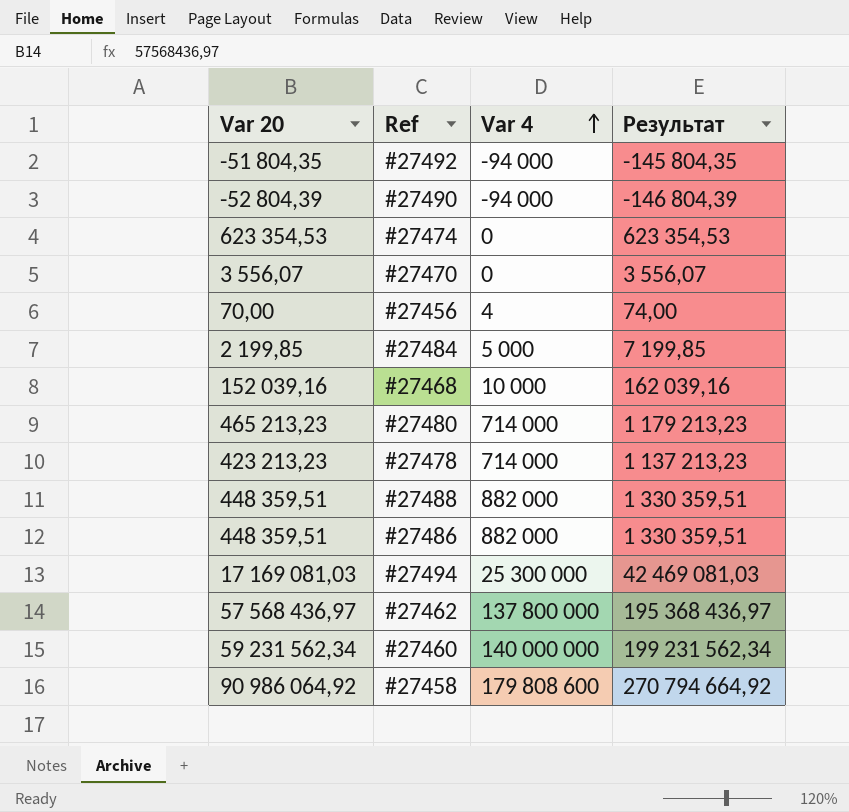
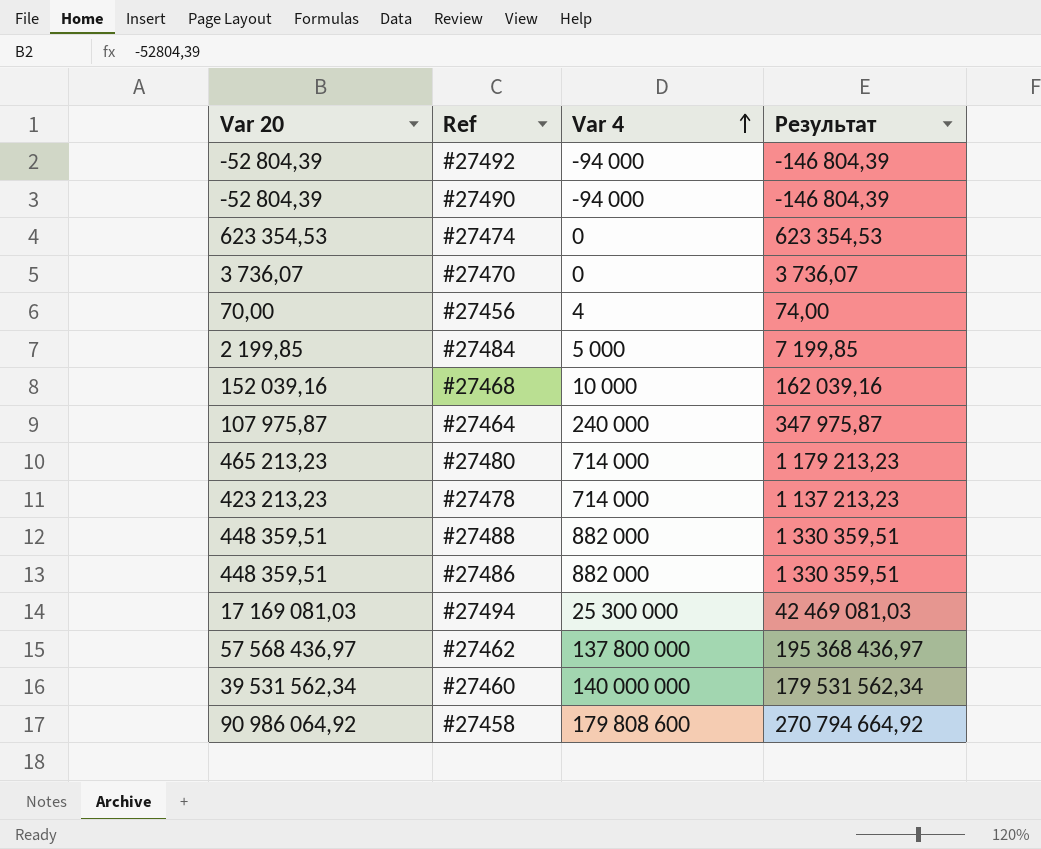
#27492 | Var 20: -51 804,35 -> -52 804,39
#27492 | Результат: -145 804,35 -> -146 804,39
#27470 | Var 20: 3 556,07 -> 3 736,07
#27470 | Результат: 3 556,07 -> 3 736,07
row #27464: none -> 107 975,87 | 240 000 | 347 975,87
#27460 | Var 20: 59 231 562,34 -> 39 531 562,34
#27460 | Результат: 199 231 562,34 -> 179 531 562,34

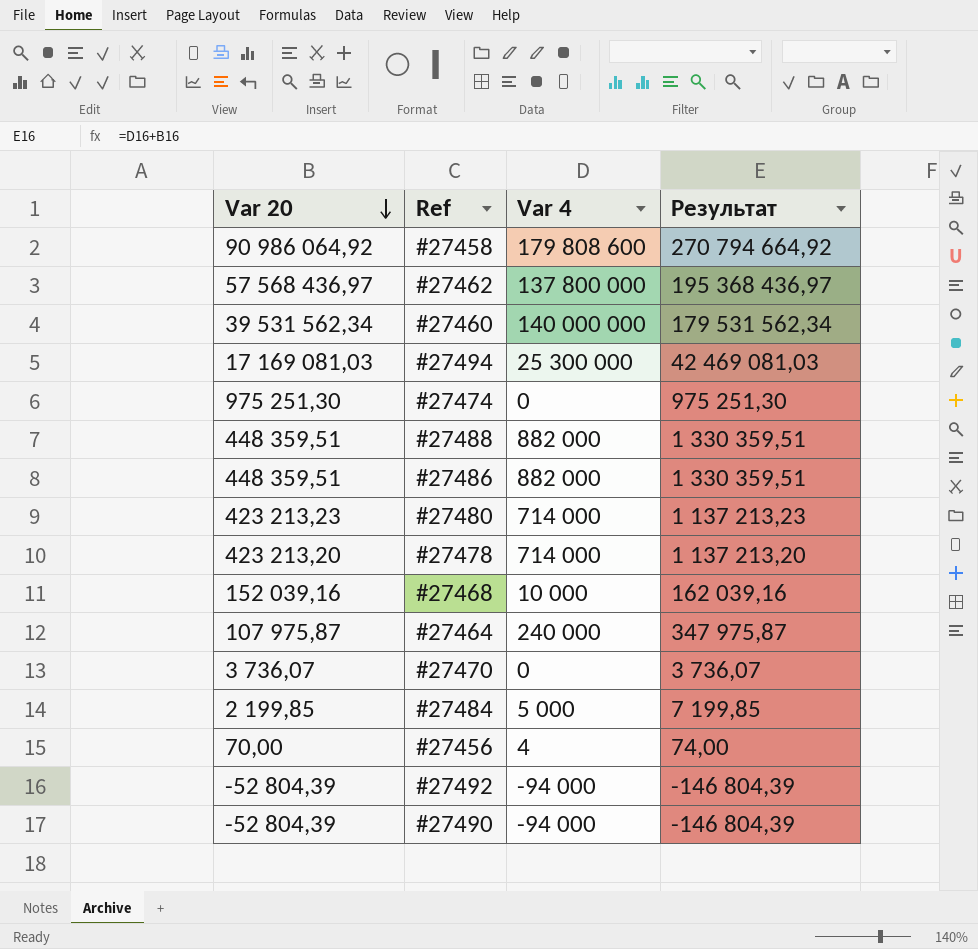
row order: Var 4 ascending -> Var 20 descending
#27474 | Var 20: 623 354,53 -> 975 251,30
#27474 | Результат: 623 354,53 -> 975 251,30
#27480 | Var 20: 465 213,23 -> 423 213,23
#27480 | Результат: 1 179 213,23 -> 1 137 213,23
#27478 | Var 20: 423 213,23 -> 423 213,20
#27478 | Результат: 1 137 213,23 -> 1 137 213,20

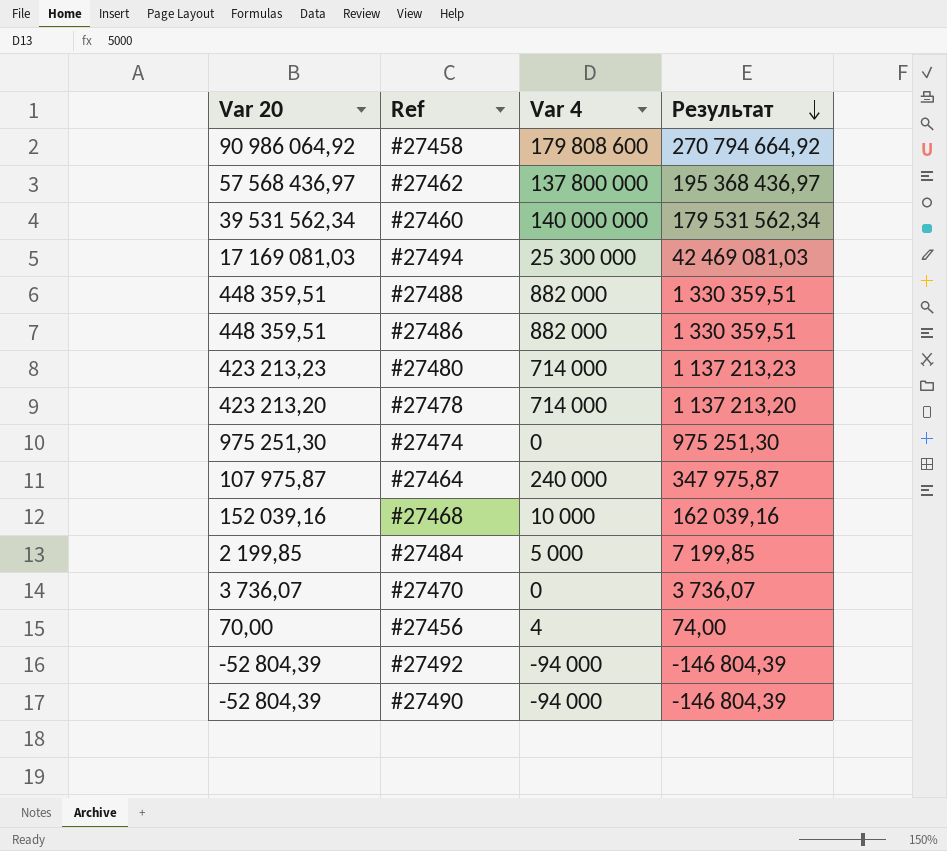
row order: Var 20 descending -> Результат descending

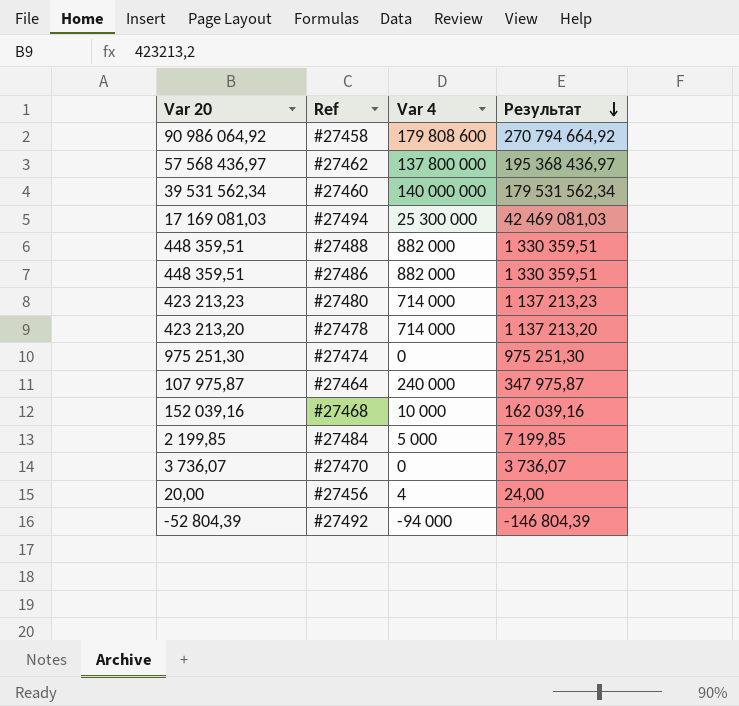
row #27490: -52 804,39 | -94 000 | -146 804,39 -> none
#27456 | Var 20: 70,00 -> 20,00
#27456 | Результат: 74,00 -> 24,00

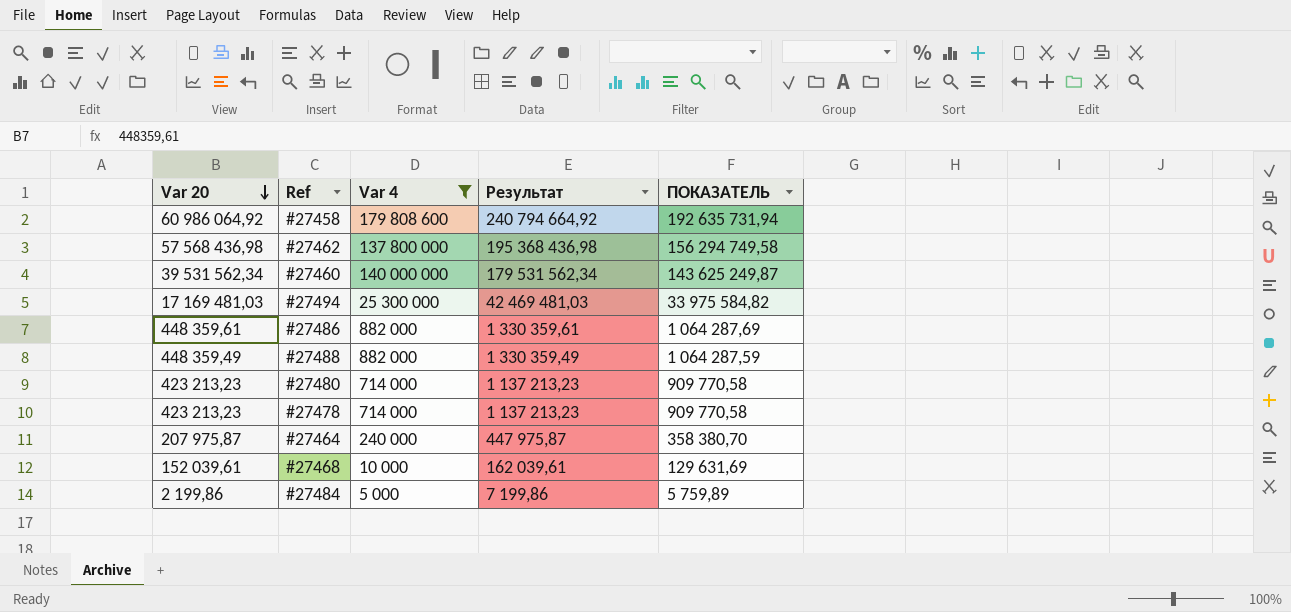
filter: none -> Var 4 >= 5 000
row order: Результат descending -> Var 20 descending
column ПОКАЗАТЕЛЬ | formula: none -> [Результат] * 0,8
#27458 | Var 20: 90 986 064,92 -> 60 986 064,92
#27458 | Результат: 270 794 664,92 -> 240 794 664,92
#27462 | Var 20: 57 568 436,97 -> 57 568 436,98
#27462 | Результат: 195 368 436,97 -> 195 368 436,98
#27494 | Var 20: 17 169 081,03 -> 17 169 481,03
#27494 | Результат: 42 469 081,03 -> 42 469 481,03
#27486 | Var 20: 448 359,51 -> 448 359,61
#27486 | Результат: 1 330 359,51 -> 1 330 359,61
#27488 | Var 20: 448 359,51 -> 448 359,49
#27488 | Результат: 1 330 359,51 -> 1 330 359,49
#27478 | Var 20: 423 213,20 -> 423 213,23
#27478 | Результат: 1 137 213,20 -> 1 137 213,23
#27464 | Var 20: 107 975,87 -> 207 975,87
#27464 | Результат: 347 975,87 -> 447 975,87
#27468 | Var 20: 152 039,16 -> 152 039,61
#27468 | Результат: 162 039,16 -> 162 039,61
#27484 | Var 20: 2 199,85 -> 2 199,86
#27484 | Результат: 7 199,85 -> 7 199,86

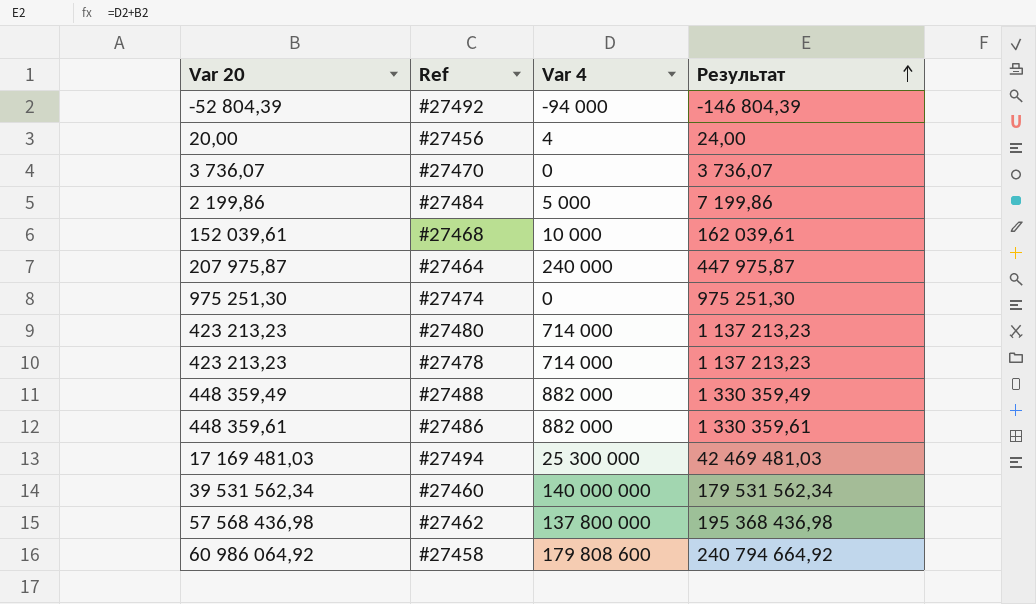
filter: Var 4 >= 5 000 -> none
row order: Var 20 descending -> Результат ascending
column ПОКАЗАТЕЛЬ | formula: [Результат] * 0,8 -> none

